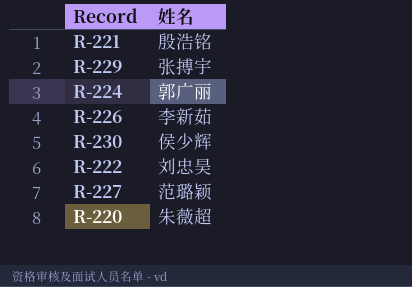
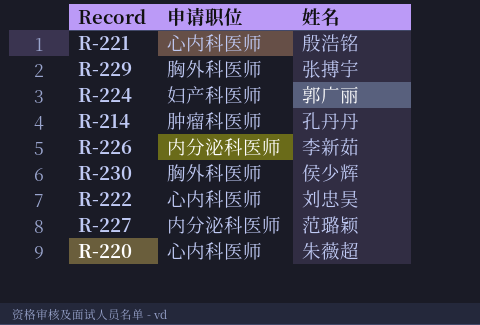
column 申请职位 | position: none -> 2
row R-214: none -> 肿瘤科医师 | 孔丹丹

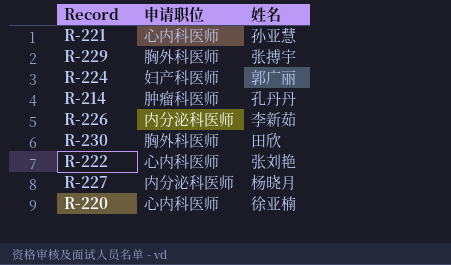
R-221 | 姓名: 殷浩铭 -> 孙亚慧
R-230 | 姓名: 侯少辉 -> 田欣
R-222 | 姓名: 刘忠昊 -> 张刘艳
R-227 | 姓名: 范璐颖 -> 杨晓月
R-220 | 姓名: 朱薇超 -> 徐亚楠

